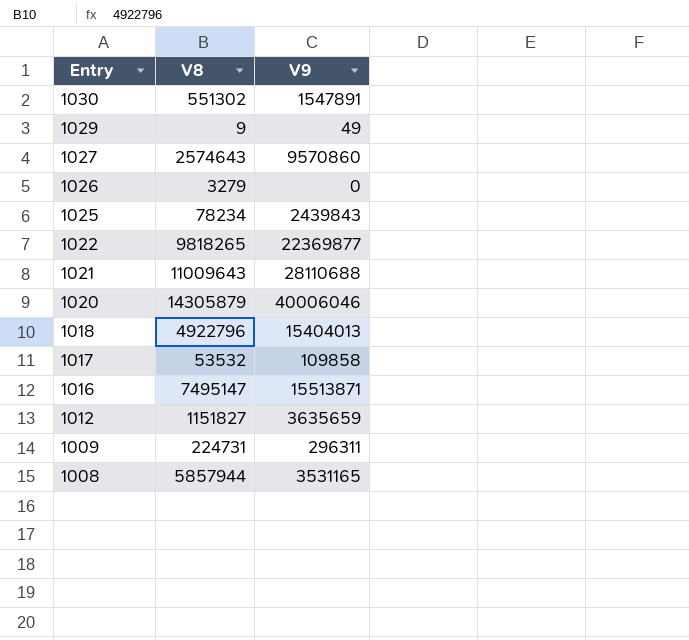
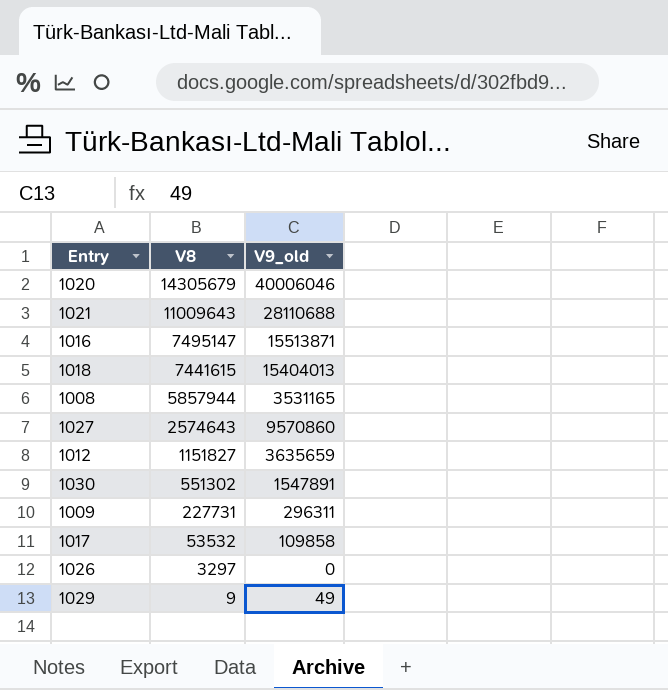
row order: Entry descending -> V8 descending
column name: V9 -> V9_old
row 1025: 78234 | 2439843 -> none
row 1022: 9818265 | 22369877 -> none
1020 | V8: 14305879 -> 14305679
1018 | V8: 4922796 -> 7441615
1009 | V8: 224731 -> 227731
1026 | V8: 3279 -> 3297

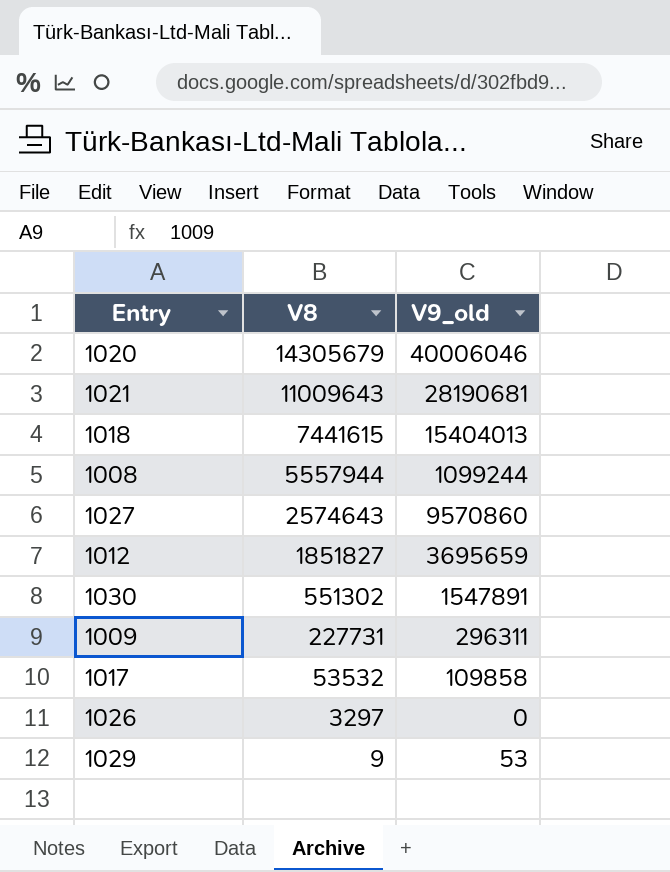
row 1016: 7495147 | 15513871 -> none
1021 | V9_old: 28110688 -> 28190681
1008 | V8: 5857944 -> 5557944
1008 | V9_old: 3531165 -> 1099244
1012 | V8: 1151827 -> 1851827
1012 | V9_old: 3635659 -> 3695659
1029 | V9_old: 49 -> 53

